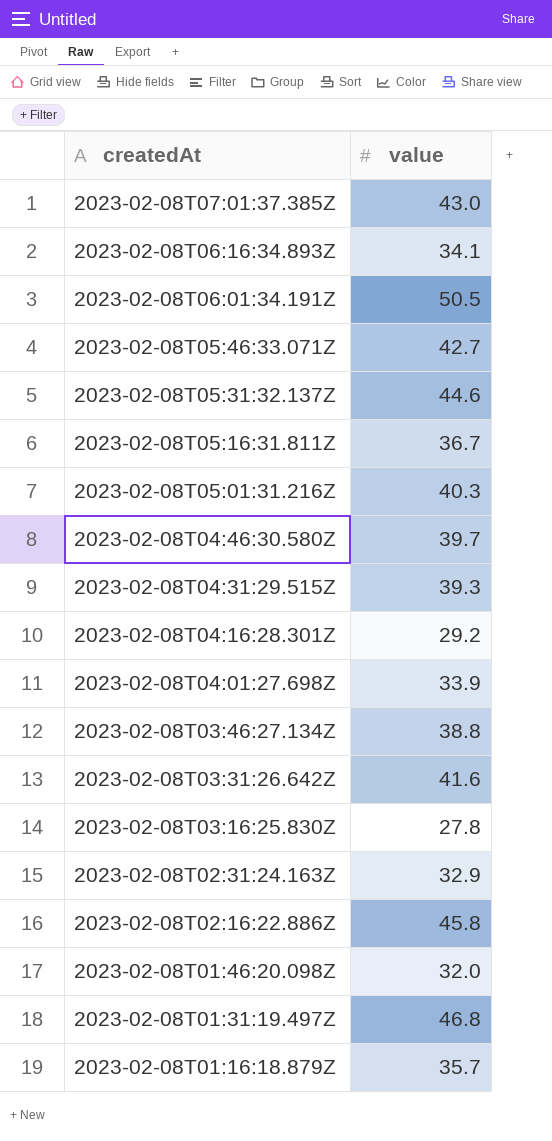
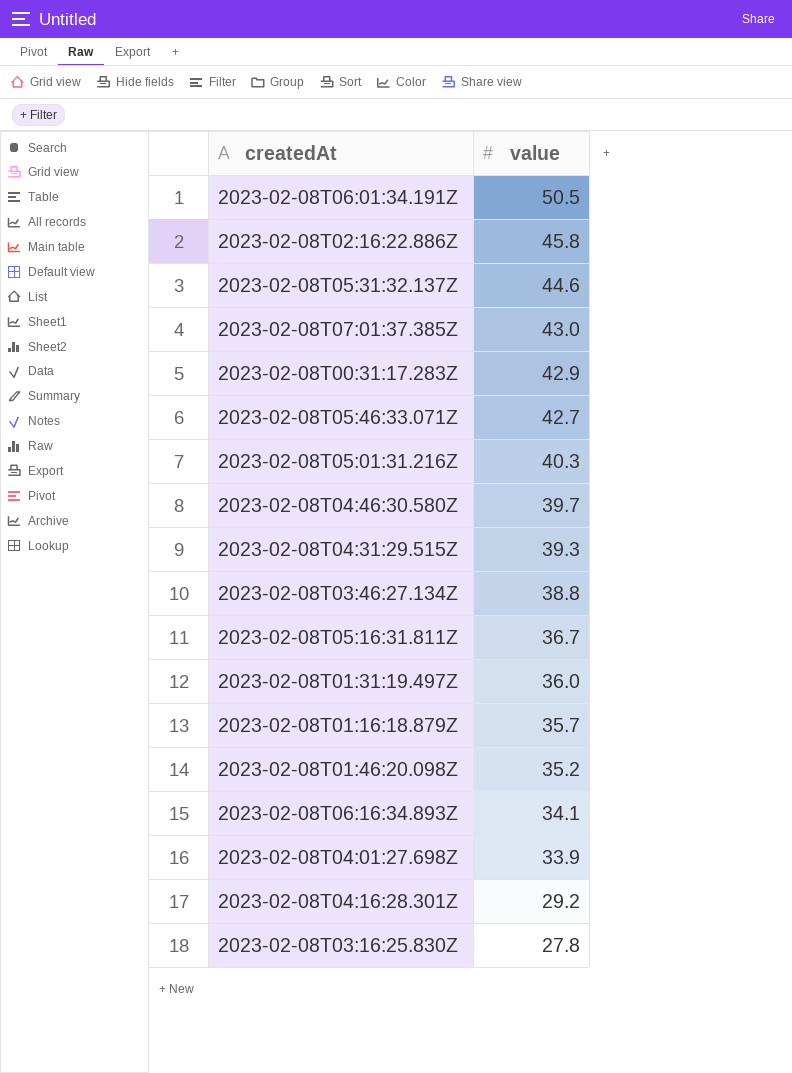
row order: createdAt descending -> value descending
row 2023-02-08T03:31:26.642Z: 41.6 -> none
row 2023-02-08T02:31:24.163Z: 32.9 -> none
row 2023-02-08T00:31:17.283Z: none -> 42.9
2023-02-08T01:31:19.497Z | value: 46.8 -> 36.0
2023-02-08T01:46:20.098Z | value: 32.0 -> 35.2

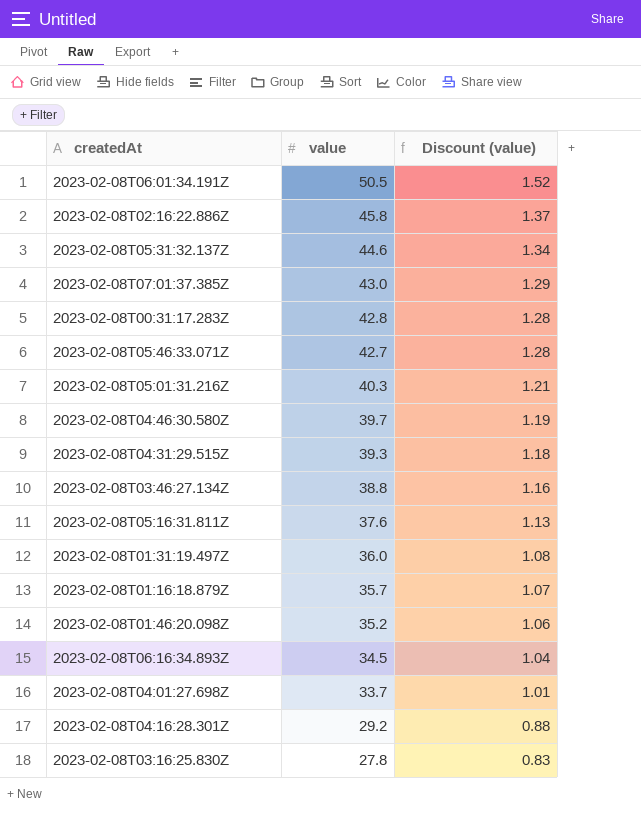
column Discount (value) | formula: none -> [value] * 0.03
2023-02-08T00:31:17.283Z | value: 42.9 -> 42.8
2023-02-08T05:16:31.811Z | value: 36.7 -> 37.6
2023-02-08T06:16:34.893Z | value: 34.1 -> 34.5
2023-02-08T04:01:27.698Z | value: 33.9 -> 33.7

